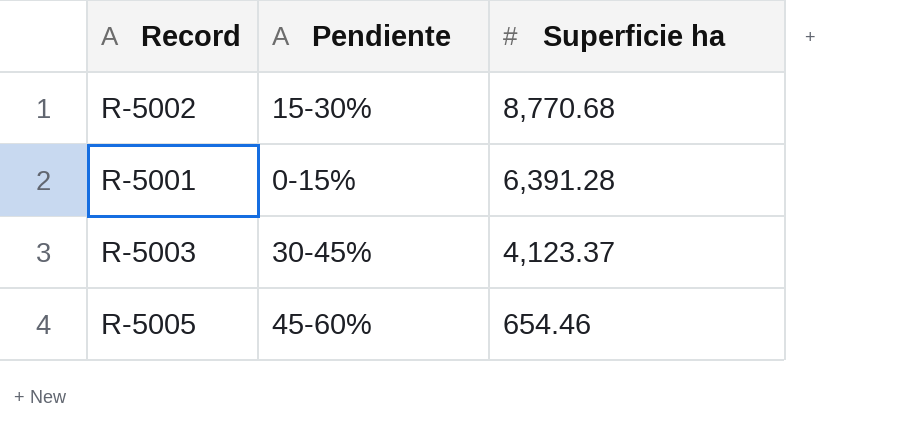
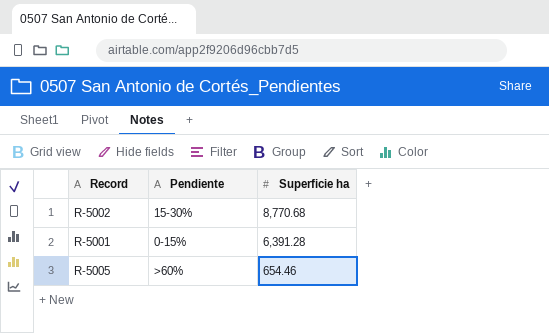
row R-5003: 30-45% | 4,123.37 -> none
R-5005 | Pendiente: 45-60% -> >60%

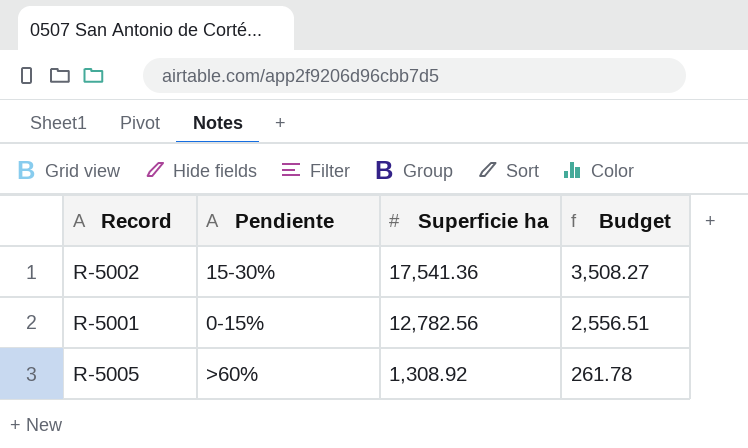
column Budget | formula: none -> [Superficie ha] * 0.2
R-5002 | Superficie ha: 8,770.68 -> 17,541.36
R-5001 | Superficie ha: 6,391.28 -> 12,782.56
R-5005 | Superficie ha: 654.46 -> 1,308.92

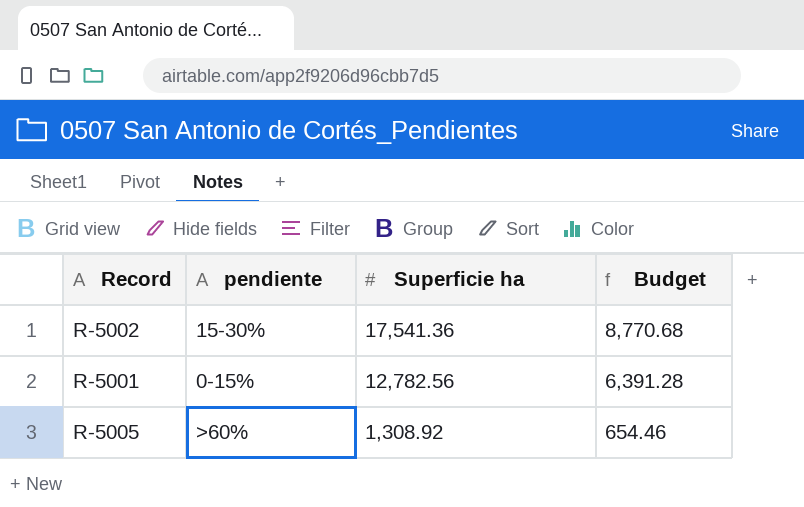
column name: Pendiente -> pendiente
column Budget | formula: [Superficie ha] * 0.2 -> [Superficie ha] * 0.5

